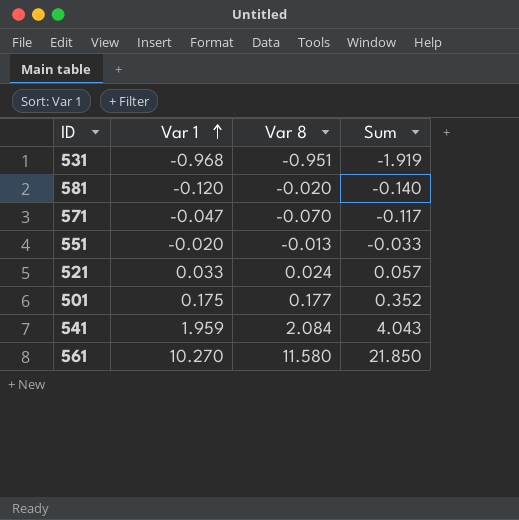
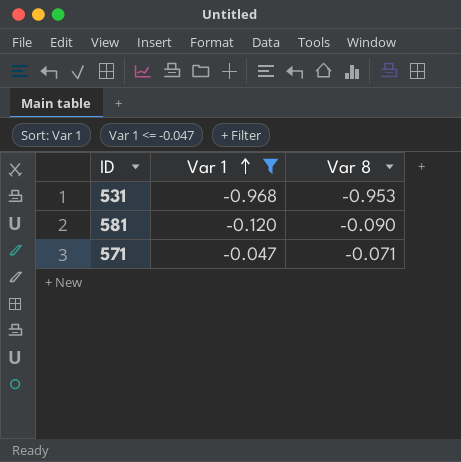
filter: none -> Var 1 <= -0.047
column Sum | formula: [Var 1] + [Var 8] -> none
531 | Var 8: -0.951 -> -0.953
581 | Var 8: -0.020 -> -0.090
571 | Var 8: -0.070 -> -0.071

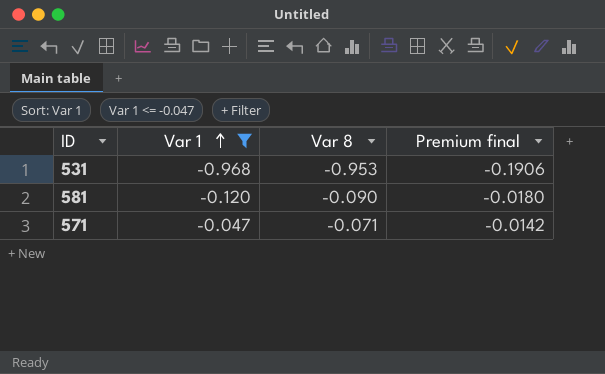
column Premium final | formula: none -> [Var 8] * 0.2

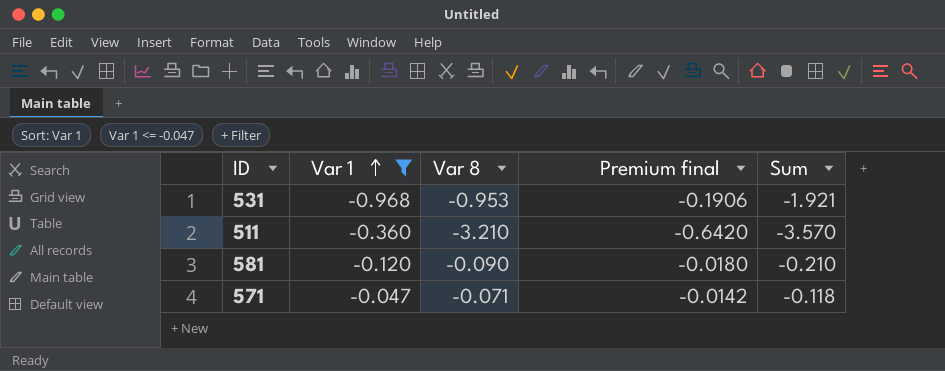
column Sum | formula: none -> [Var 1] + [Var 8]
row 511: none -> -0.360 | -3.210 | -0.6420 | -3.570

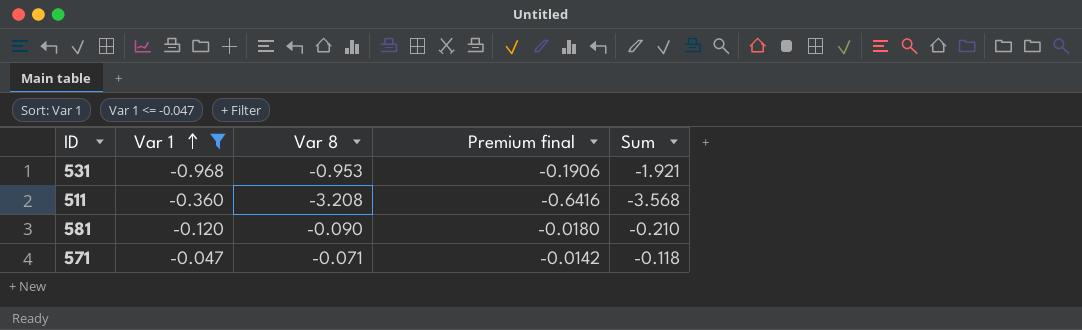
511 | Var 8: -3.210 -> -3.208
511 | Premium final: -0.6420 -> -0.6416
511 | Sum: -3.570 -> -3.568

